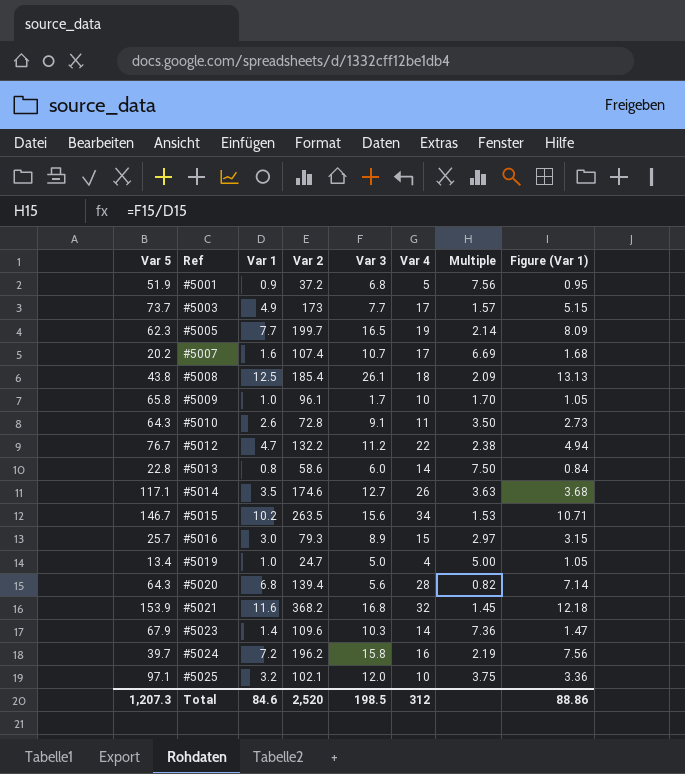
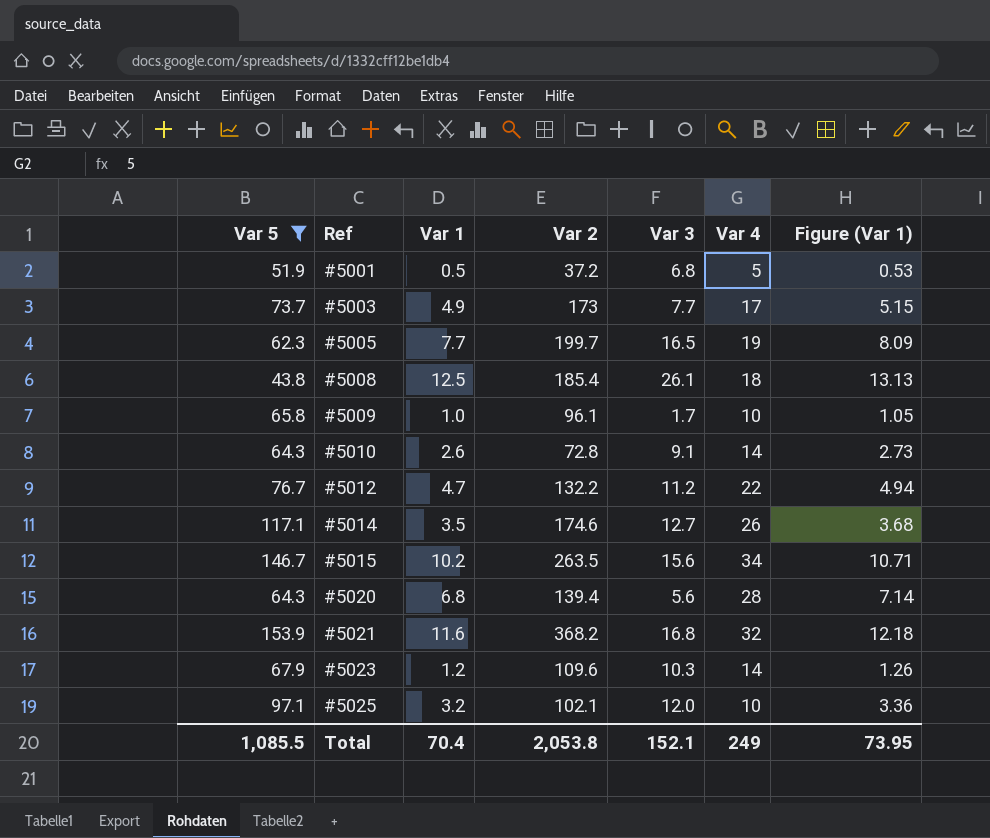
filter: none -> Var 5 >= 43.8
column Multiple | formula: [Var 3] / [Var 1] -> none
#5001 | Var 1: 0.9 -> 0.5
#5001 | Figure (Var 1): 0.95 -> 0.53
#5010 | Var 4: 11 -> 14
#5023 | Var 1: 1.4 -> 1.2
#5023 | Figure (Var 1): 1.47 -> 1.26
Total | Var 5: 1,207.3 -> 1,085.5
Total | Var 1: 84.6 -> 70.4
Total | Var 2: 2,520 -> 2,053.8
Total | Var 3: 198.5 -> 152.1
Total | Var 4: 312 -> 249
Total | Figure (Var 1): 88.86 -> 73.95

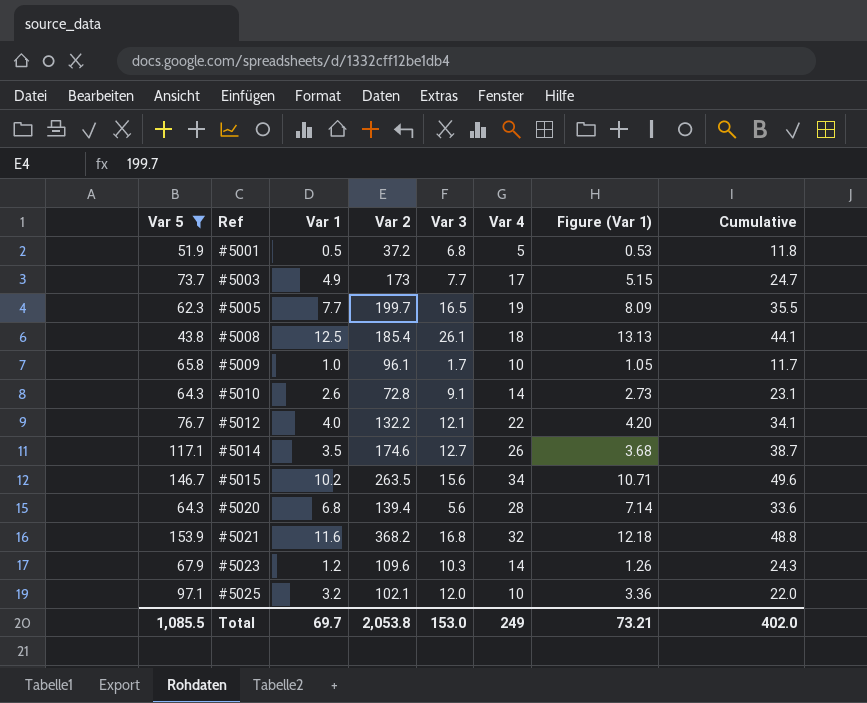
column Cumulative | formula: none -> [Var 3] + [Var 4]
#5012 | Var 1: 4.7 -> 4.0
#5012 | Var 3: 11.2 -> 12.1
#5012 | Figure (Var 1): 4.94 -> 4.20
Total | Var 1: 70.4 -> 69.7
Total | Var 3: 152.1 -> 153.0
Total | Figure (Var 1): 73.95 -> 73.21

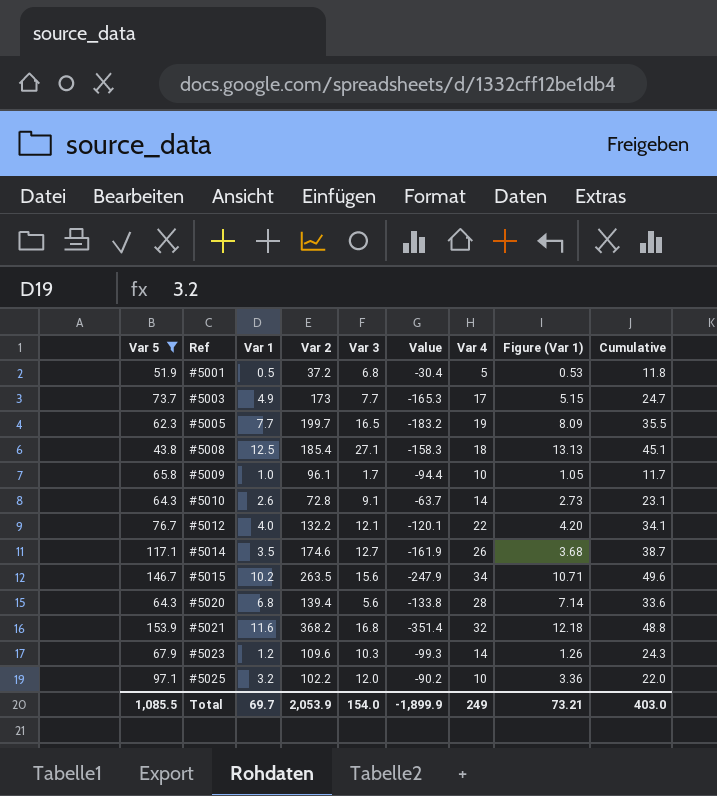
column Value | formula: none -> [Var 3] - [Var 2]
#5008 | Var 3: 26.1 -> 27.1
#5008 | Cumulative: 44.1 -> 45.1
#5025 | Var 2: 102.1 -> 102.2
Total | Var 2: 2,053.8 -> 2,053.9
Total | Var 3: 153.0 -> 154.0
Total | Cumulative: 402.0 -> 403.0

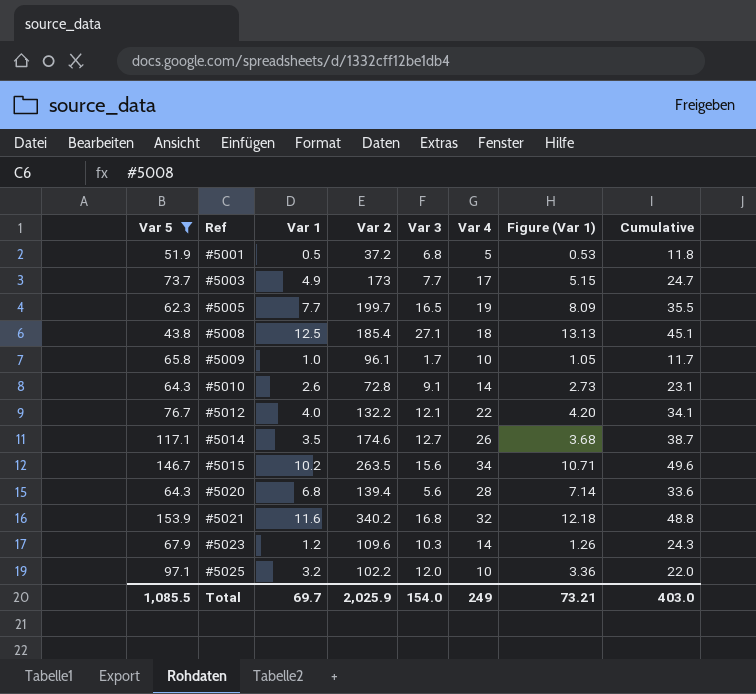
column Value | formula: [Var 3] - [Var 2] -> none
#5021 | Var 2: 368.2 -> 340.2
Total | Var 2: 2,053.9 -> 2,025.9

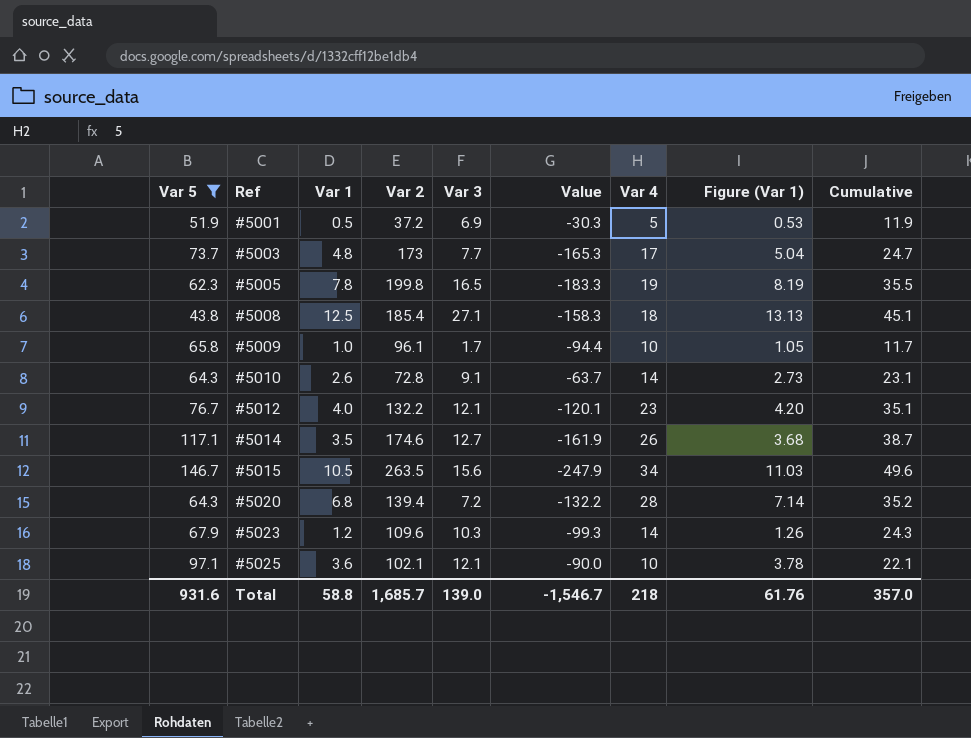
column Value | formula: none -> [Var 3] - [Var 2]
row #5021: 153.9 | 11.6 | 340.2 | 16.8 | 32 | 12.18 | 48.8 -> none
#5001 | Var 3: 6.8 -> 6.9
#5001 | Cumulative: 11.8 -> 11.9
#5003 | Var 1: 4.9 -> 4.8
#5003 | Figure (Var 1): 5.15 -> 5.04
#5005 | Var 1: 7.7 -> 7.8
#5005 | Var 2: 199.7 -> 199.8
#5005 | Figure (Var 1): 8.09 -> 8.19
#5012 | Var 4: 22 -> 23
#5012 | Cumulative: 34.1 -> 35.1
#5015 | Var 1: 10.2 -> 10.5
#5015 | Figure (Var 1): 10.71 -> 11.03
#5020 | Var 3: 5.6 -> 7.2
#5020 | Cumulative: 33.6 -> 35.2
#5025 | Var 1: 3.2 -> 3.6
#5025 | Var 2: 102.2 -> 102.1
#5025 | Var 3: 12.0 -> 12.1
#5025 | Figure (Var 1): 3.36 -> 3.78
#5025 | Cumulative: 22.0 -> 22.1
Total | Var 5: 1,085.5 -> 931.6
Total | Var 1: 69.7 -> 58.8
Total | Var 2: 2,025.9 -> 1,685.7
Total | Var 3: 154.0 -> 139.0
Total | Var 4: 249 -> 218
Total | Figure (Var 1): 73.21 -> 61.76
Total | Cumulative: 403.0 -> 357.0

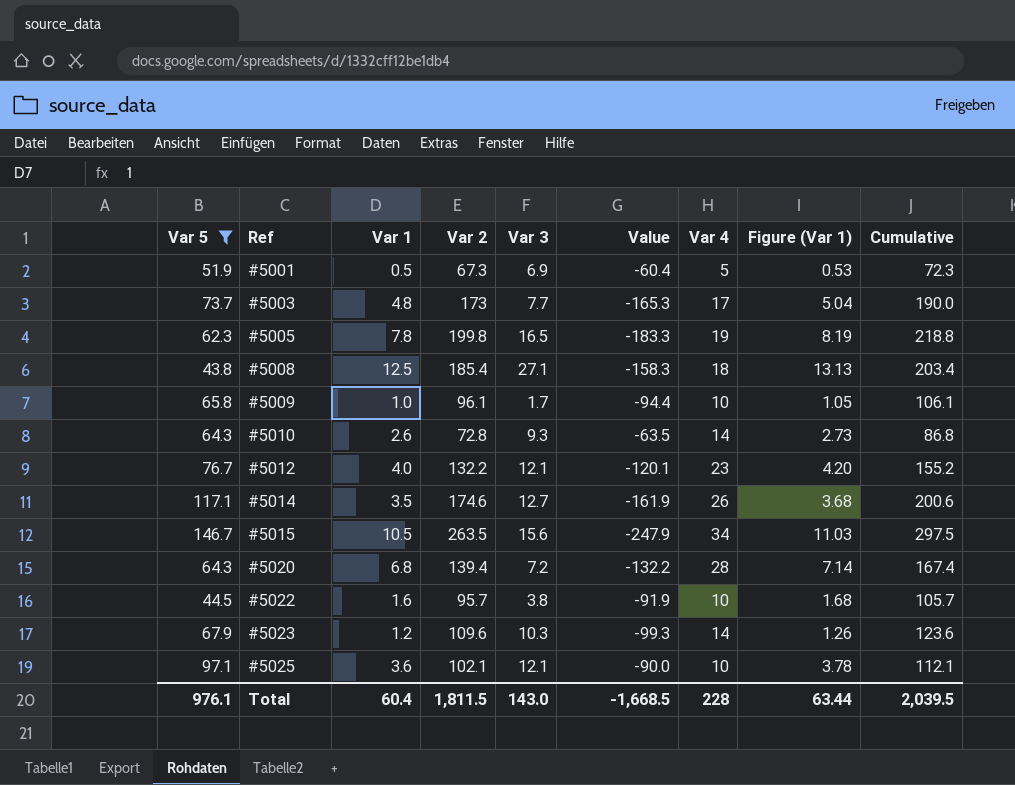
column Cumulative | formula: [Var 3] + [Var 4] -> [Var 2] + [Var 4]
#5001 | Var 2: 37.2 -> 67.3
#5001 | Value: -30.3 -> -60.4
#5010 | Var 3: 9.1 -> 9.3
#5010 | Value: -63.7 -> -63.5
row #5022: none -> 44.5 | 1.6 | 95.7 | 3.8 | -91.9 | 10 | 1.68 | 105.7
Total | Var 5: 931.6 -> 976.1
Total | Var 1: 58.8 -> 60.4
Total | Var 2: 1,685.7 -> 1,811.5
Total | Var 3: 139.0 -> 143.0
Total | Value: -1,546.7 -> -1,668.5
Total | Var 4: 218 -> 228
Total | Figure (Var 1): 61.76 -> 63.44
Total | Cumulative: 357.0 -> 2,039.5

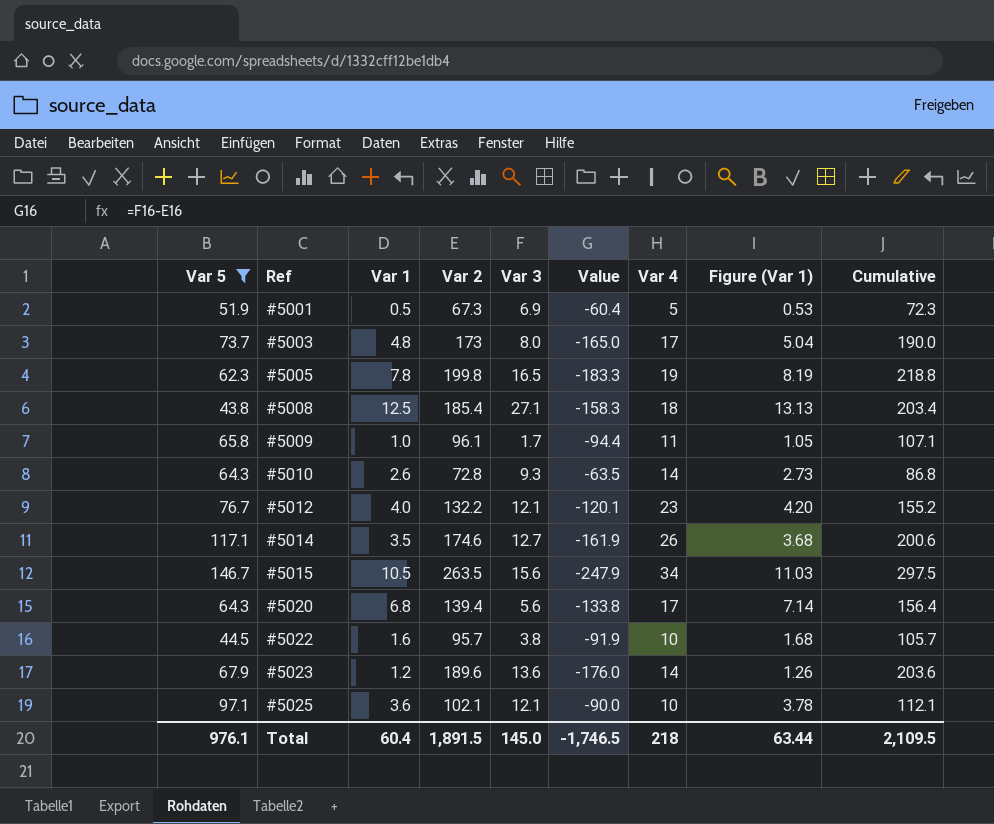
#5003 | Var 3: 7.7 -> 8.0
#5003 | Value: -165.3 -> -165.0
#5009 | Var 4: 10 -> 11
#5009 | Cumulative: 106.1 -> 107.1
#5020 | Var 3: 7.2 -> 5.6
#5020 | Value: -132.2 -> -133.8
#5020 | Var 4: 28 -> 17
#5020 | Cumulative: 167.4 -> 156.4
#5023 | Var 2: 109.6 -> 189.6
#5023 | Var 3: 10.3 -> 13.6
#5023 | Value: -99.3 -> -176.0
#5023 | Cumulative: 123.6 -> 203.6
Total | Var 2: 1,811.5 -> 1,891.5
Total | Var 3: 143.0 -> 145.0
Total | Value: -1,668.5 -> -1,746.5
Total | Var 4: 228 -> 218
Total | Cumulative: 2,039.5 -> 2,109.5

